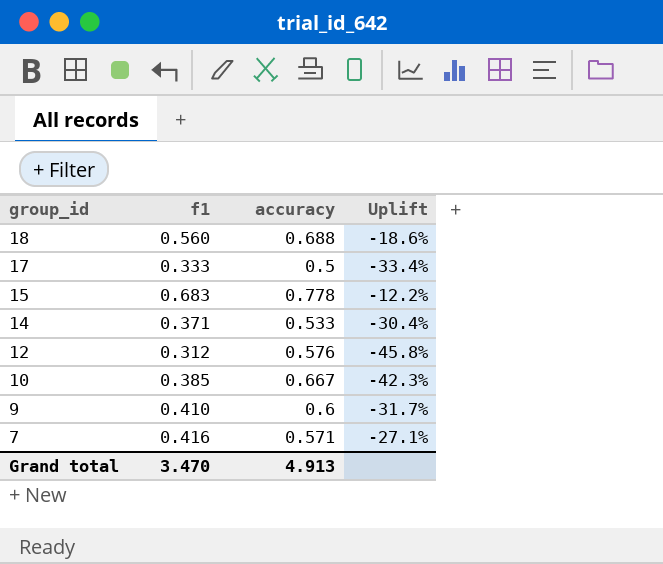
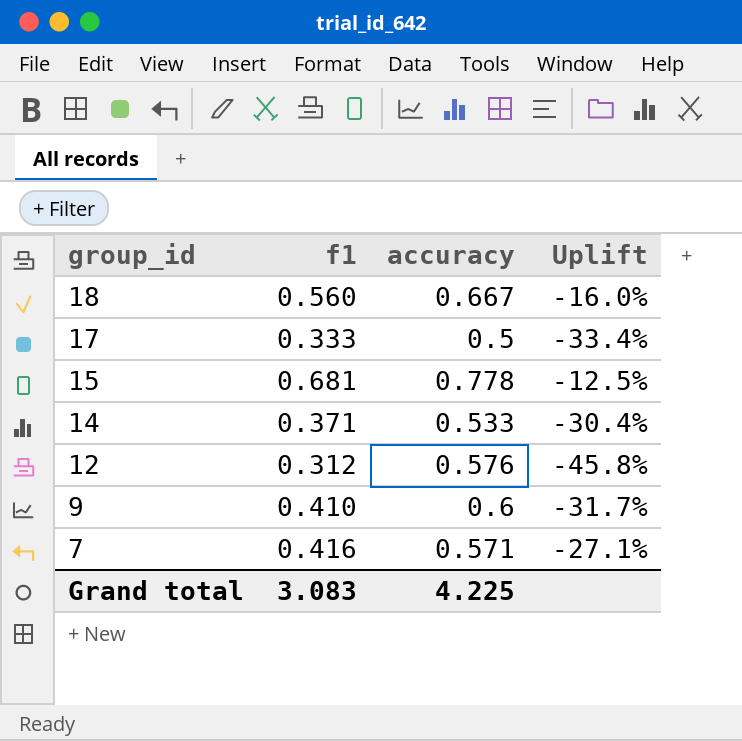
row 10: 0.385 | 0.667 | -42.3% -> none
18 | accuracy: 0.688 -> 0.667
18 | Uplift: -18.6% -> -16.0%
15 | f1: 0.683 -> 0.681
15 | Uplift: -12.2% -> -12.5%
Grand total | f1: 3.470 -> 3.083
Grand total | accuracy: 4.913 -> 4.225

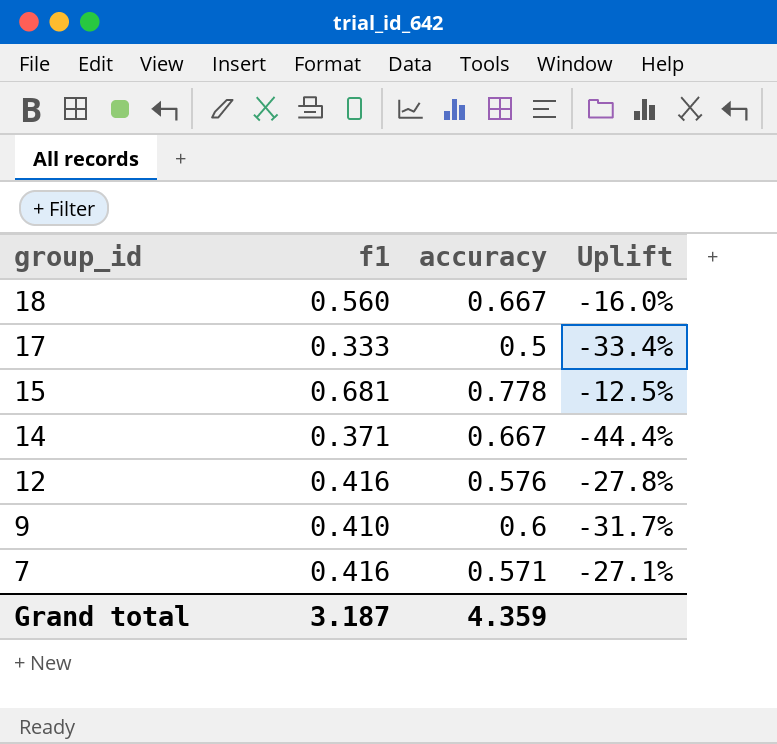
14 | accuracy: 0.533 -> 0.667
14 | Uplift: -30.4% -> -44.4%
12 | f1: 0.312 -> 0.416
12 | Uplift: -45.8% -> -27.8%
Grand total | f1: 3.083 -> 3.187
Grand total | accuracy: 4.225 -> 4.359

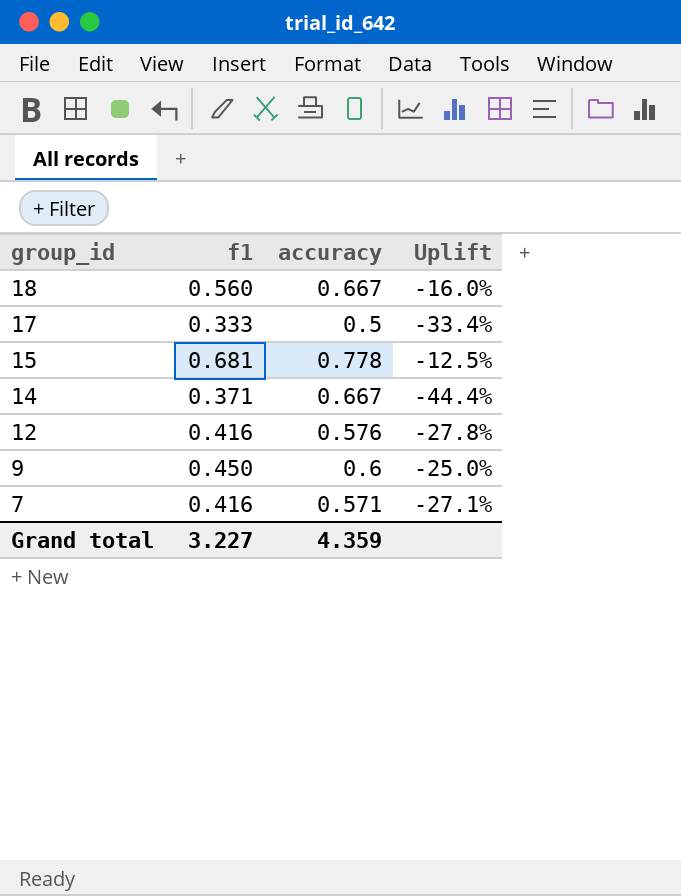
9 | f1: 0.410 -> 0.450
9 | Uplift: -31.7% -> -25.0%
Grand total | f1: 3.187 -> 3.227

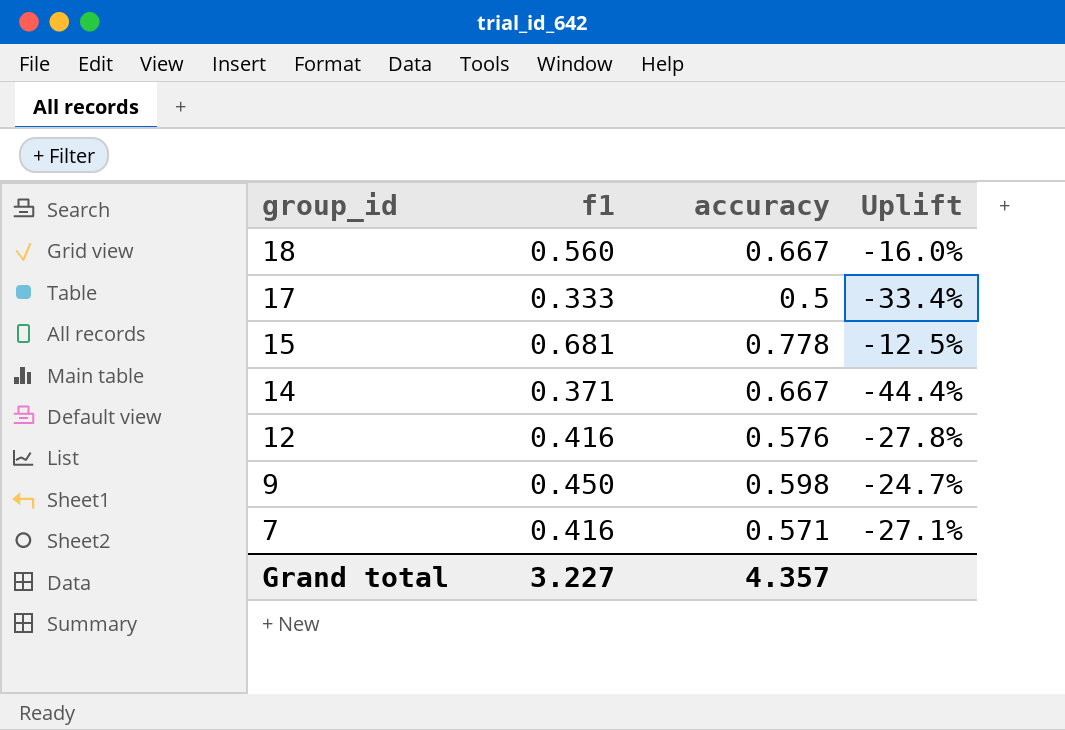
9 | accuracy: 0.6 -> 0.598
9 | Uplift: -25.0% -> -24.7%
Grand total | accuracy: 4.359 -> 4.357

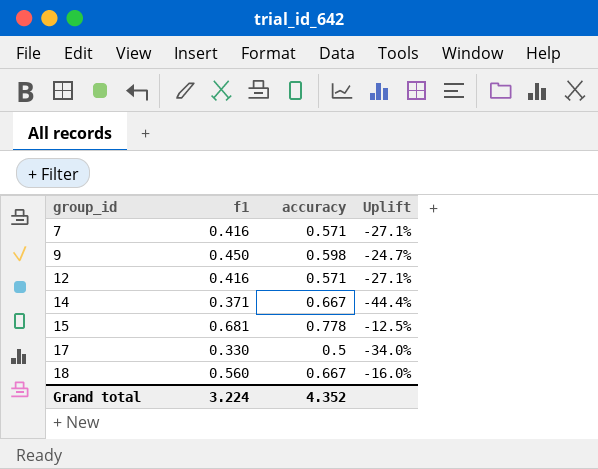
row order: group_id descending -> group_id ascending
12 | accuracy: 0.576 -> 0.571
12 | Uplift: -27.8% -> -27.1%
17 | f1: 0.333 -> 0.330
17 | Uplift: -33.4% -> -34.0%
Grand total | f1: 3.227 -> 3.224
Grand total | accuracy: 4.357 -> 4.352

